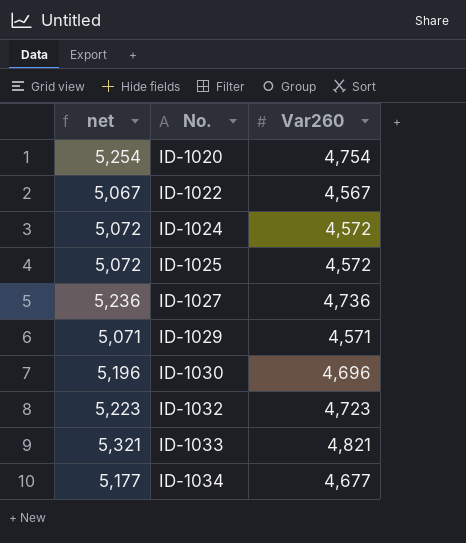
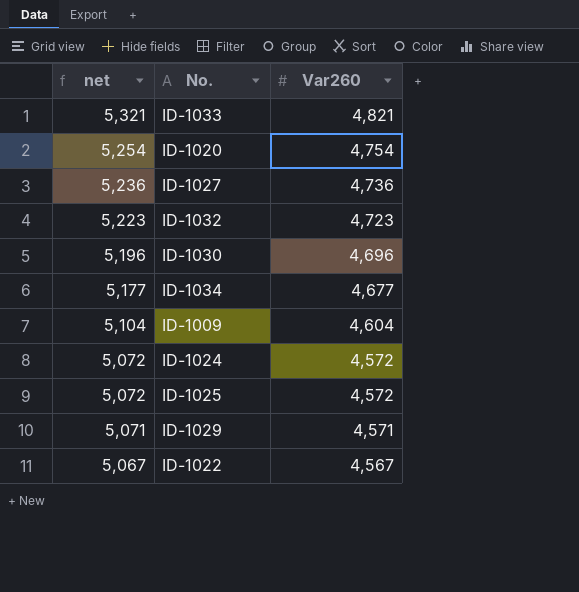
row order: No. ascending -> net descending
row ID-1009: none -> 5,104 | 4,604

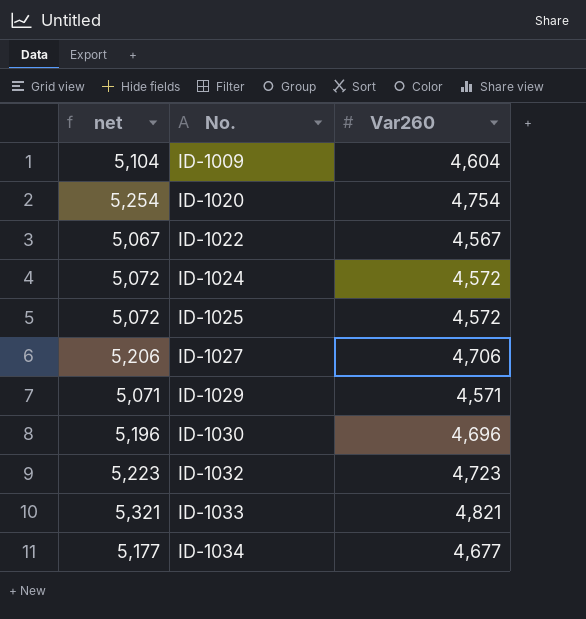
row order: net descending -> No. ascending
ID-1027 | net: 5,236 -> 5,206
ID-1027 | Var260: 4,736 -> 4,706

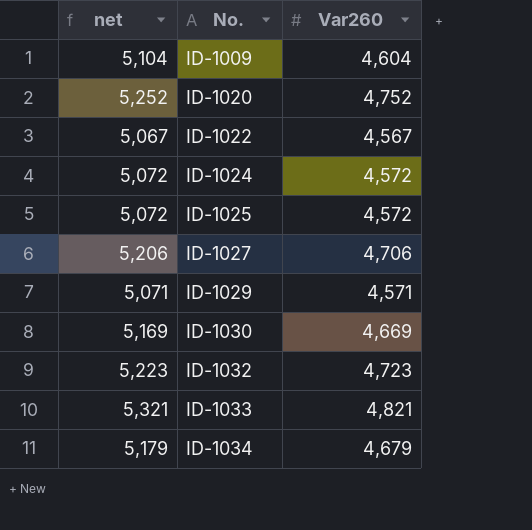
ID-1020 | net: 5,254 -> 5,252
ID-1020 | Var260: 4,754 -> 4,752
ID-1030 | net: 5,196 -> 5,169
ID-1030 | Var260: 4,696 -> 4,669
ID-1034 | net: 5,177 -> 5,179
ID-1034 | Var260: 4,677 -> 4,679

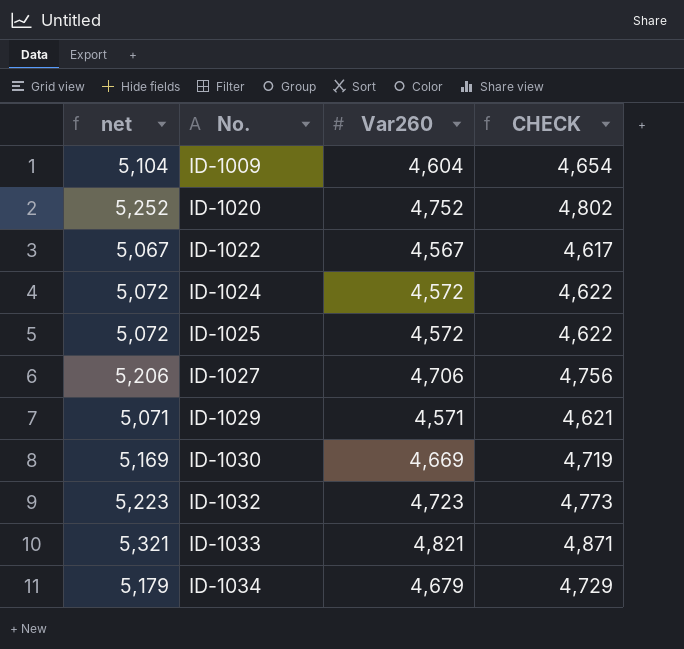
column CHECK | formula: none -> [Var260] + 50

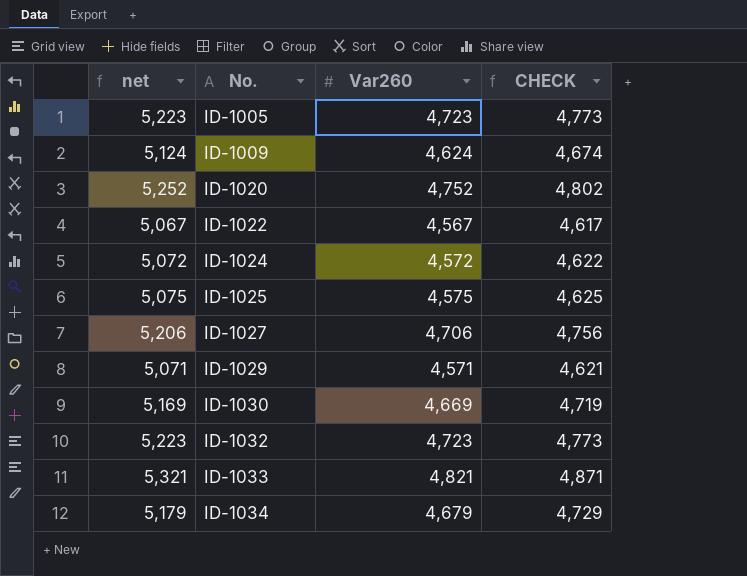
row ID-1005: none -> 5,223 | 4,723 | 4,773
ID-1009 | net: 5,104 -> 5,124
ID-1009 | Var260: 4,604 -> 4,624
ID-1009 | CHECK: 4,654 -> 4,674
ID-1025 | net: 5,072 -> 5,075
ID-1025 | Var260: 4,572 -> 4,575
ID-1025 | CHECK: 4,622 -> 4,625

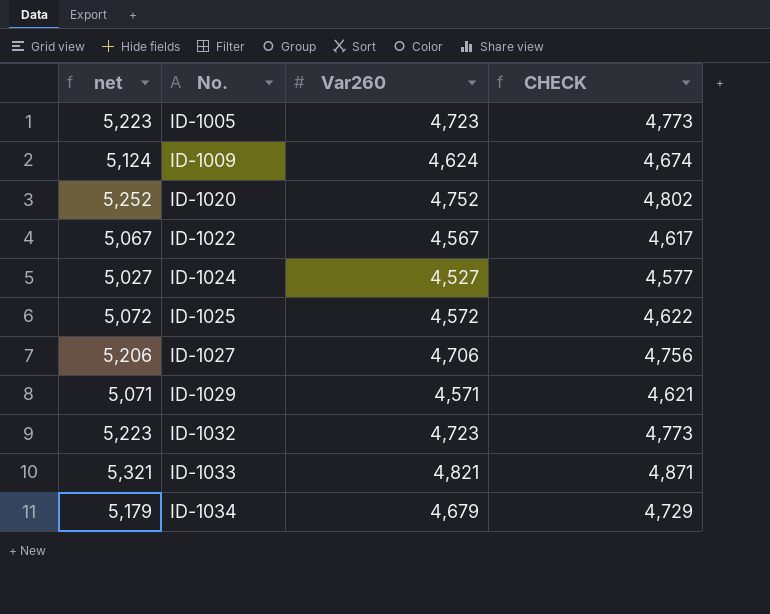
row ID-1030: 5,169 | 4,669 | 4,719 -> none
ID-1024 | net: 5,072 -> 5,027
ID-1024 | Var260: 4,572 -> 4,527
ID-1024 | CHECK: 4,622 -> 4,577
ID-1025 | net: 5,075 -> 5,072
ID-1025 | Var260: 4,575 -> 4,572
ID-1025 | CHECK: 4,625 -> 4,622

